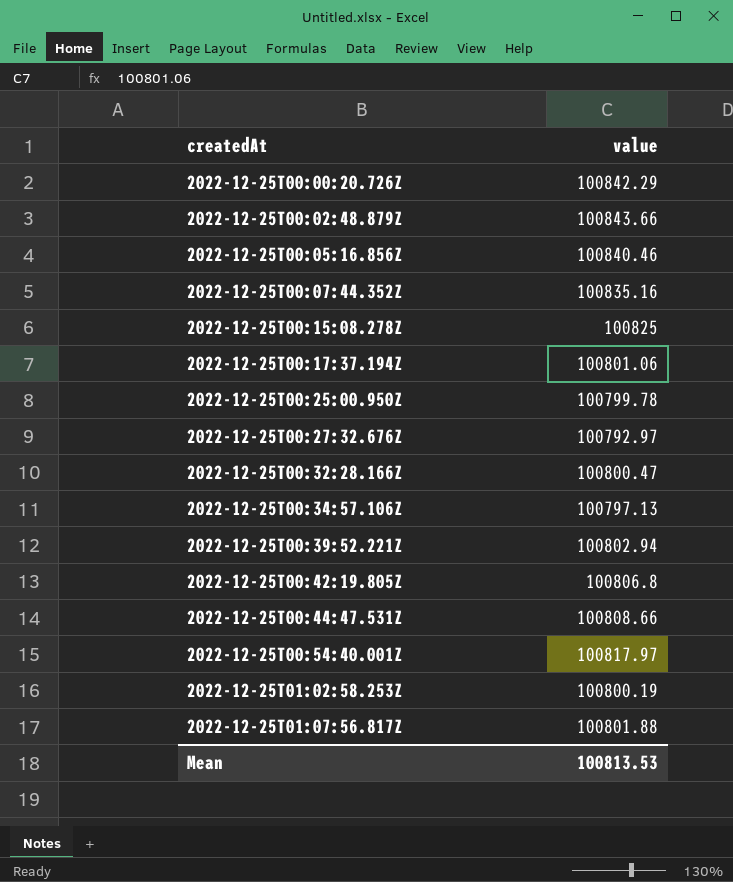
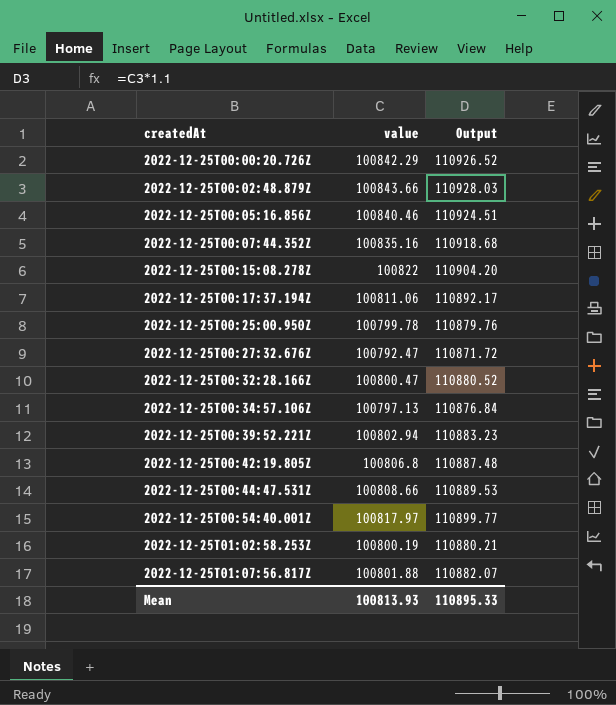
column Output | formula: none -> [value] * 1.1
2022-12-25T00:15:08.278Z | value: 100825 -> 100822
2022-12-25T00:17:37.194Z | value: 100801.06 -> 100811.06
2022-12-25T00:27:32.676Z | value: 100792.97 -> 100792.47
Mean | value: 100813.53 -> 100813.93

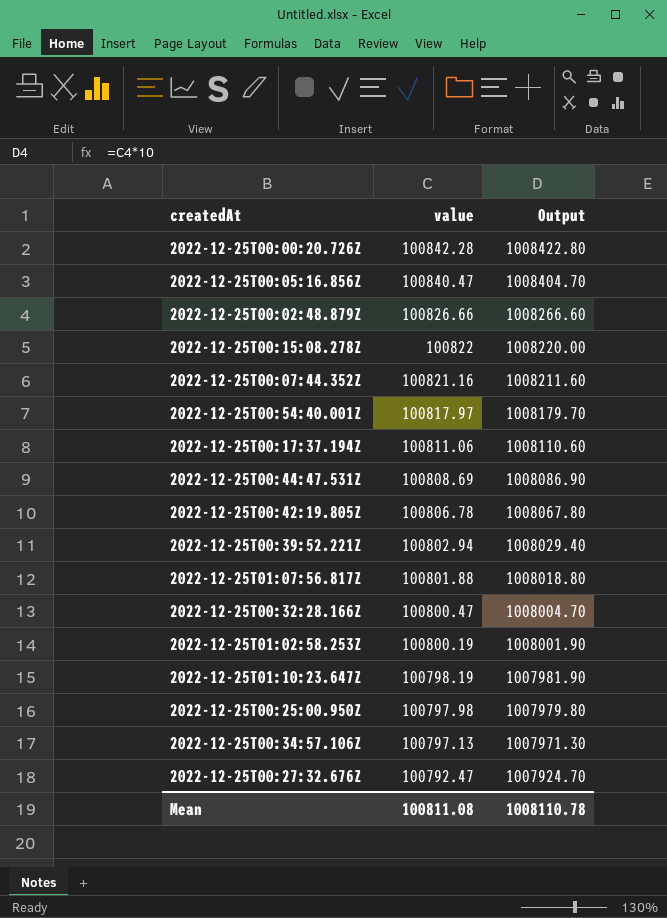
row order: createdAt ascending -> value descending
column Output | formula: [value] * 1.1 -> [value] * 10
2022-12-25T00:00:20.726Z | value: 100842.29 -> 100842.28
2022-12-25T00:05:16.856Z | value: 100840.46 -> 100840.47
2022-12-25T00:02:48.879Z | value: 100843.66 -> 100826.66
2022-12-25T00:07:44.352Z | value: 100835.16 -> 100821.16
2022-12-25T00:44:47.531Z | value: 100808.66 -> 100808.69
2022-12-25T00:42:19.805Z | value: 100806.8 -> 100806.78
row 2022-12-25T01:10:23.647Z: none -> 100798.19 | 1007981.90
2022-12-25T00:25:00.950Z | value: 100799.78 -> 100797.98
Mean | value: 100813.93 -> 100811.08
Mean | Output: 110895.33 -> 1008110.78

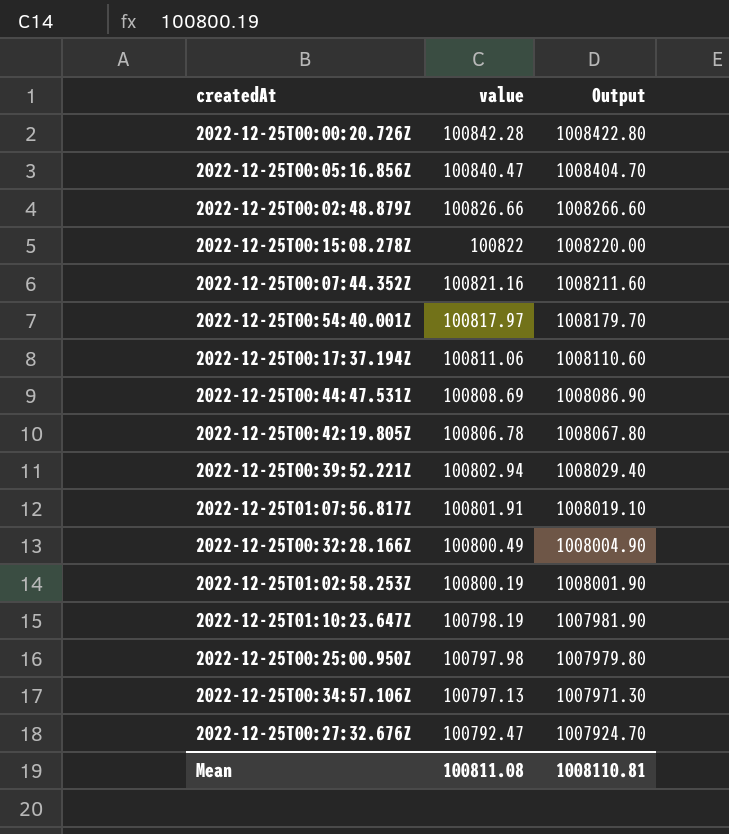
2022-12-25T01:07:56.817Z | value: 100801.88 -> 100801.91
2022-12-25T01:07:56.817Z | Output: 1008018.80 -> 1008019.10
2022-12-25T00:32:28.166Z | value: 100800.47 -> 100800.49
2022-12-25T00:32:28.166Z | Output: 1008004.70 -> 1008004.90
Mean | Output: 1008110.78 -> 1008110.81

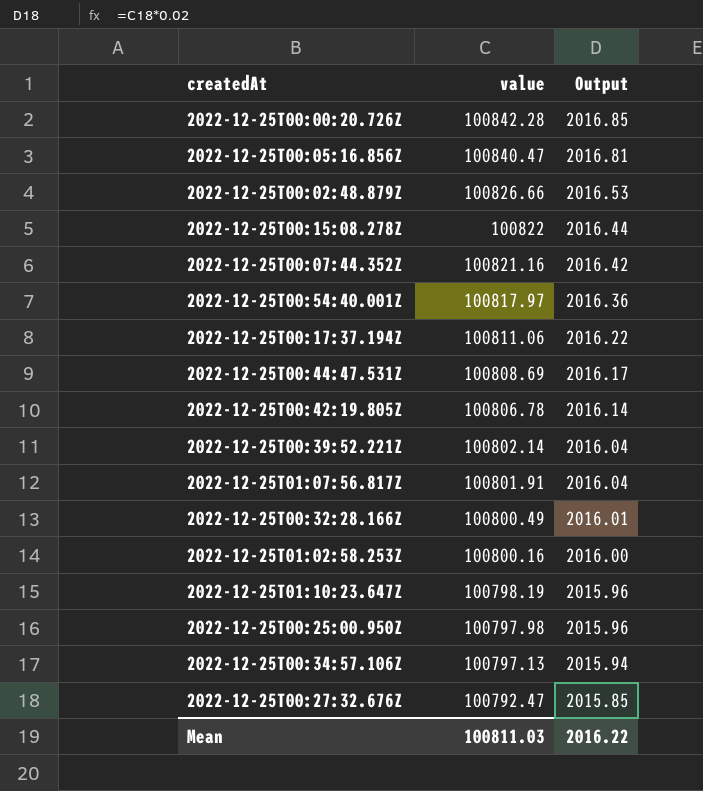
column Output | formula: [value] * 10 -> [value] * 0.02
2022-12-25T00:39:52.221Z | value: 100802.94 -> 100802.14
2022-12-25T01:02:58.253Z | value: 100800.19 -> 100800.16
Mean | value: 100811.08 -> 100811.03
Mean | Output: 1008110.81 -> 2016.22

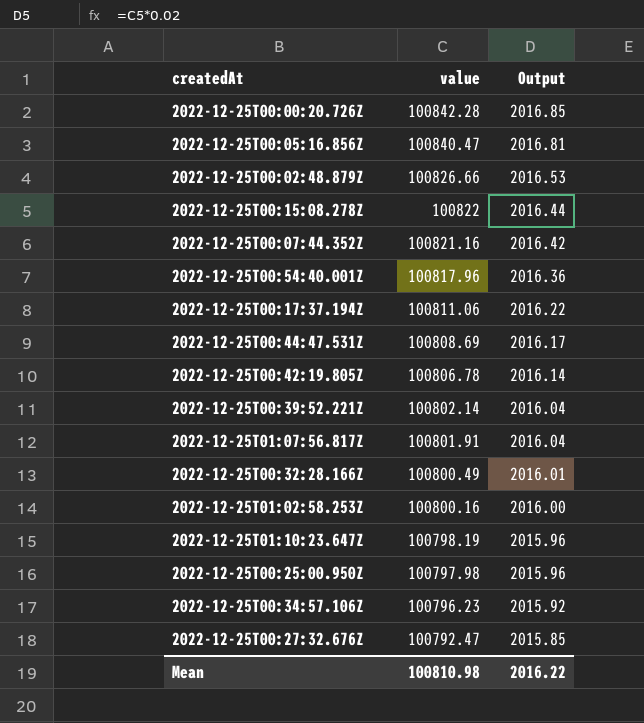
2022-12-25T00:54:40.001Z | value: 100817.97 -> 100817.96
2022-12-25T00:34:57.106Z | value: 100797.13 -> 100796.23
2022-12-25T00:34:57.106Z | Output: 2015.94 -> 2015.92
Mean | value: 100811.03 -> 100810.98

